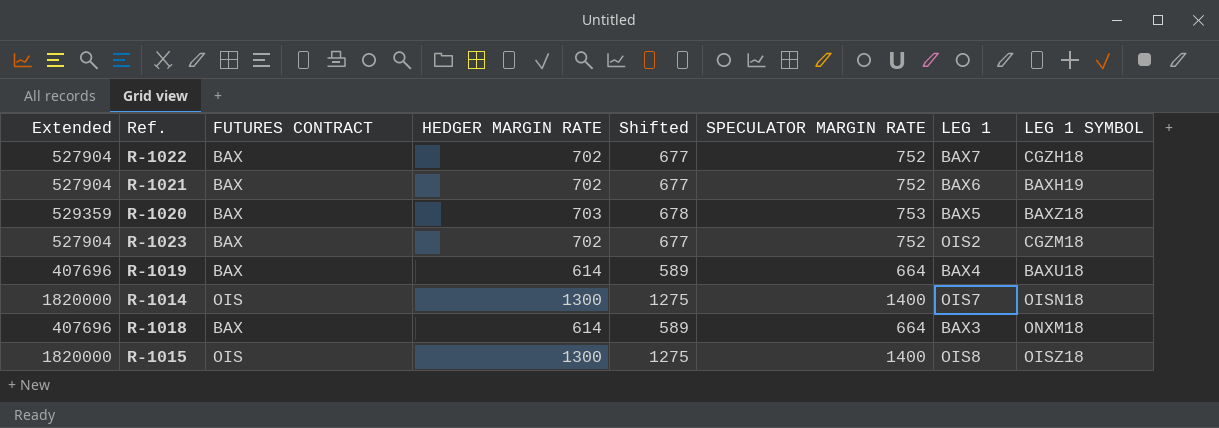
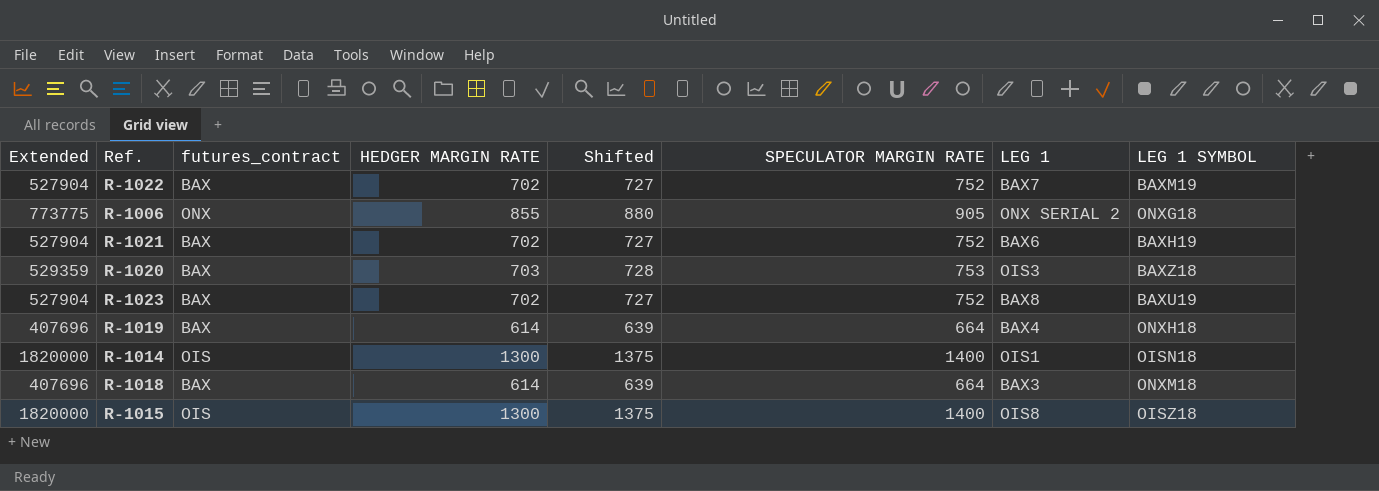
column name: FUTURES CONTRACT -> futures_contract
column Shifted | formula: [HEDGER MARGIN RATE] - 25 -> [SPECULATOR MARGIN RATE] - 25
R-1022 | LEG 1 SYMBOL: CGZH18 -> BAXM19
row R-1006: none -> 773775 | ONX | 855 | 880 | 905 | ONX SERIAL 2 | ONXG18
R-1020 | LEG 1: BAX5 -> OIS3
R-1023 | LEG 1: OIS2 -> BAX8
R-1023 | LEG 1 SYMBOL: CGZM18 -> BAXU19
R-1019 | LEG 1 SYMBOL: BAXU18 -> ONXH18
R-1014 | LEG 1: OIS7 -> OIS1

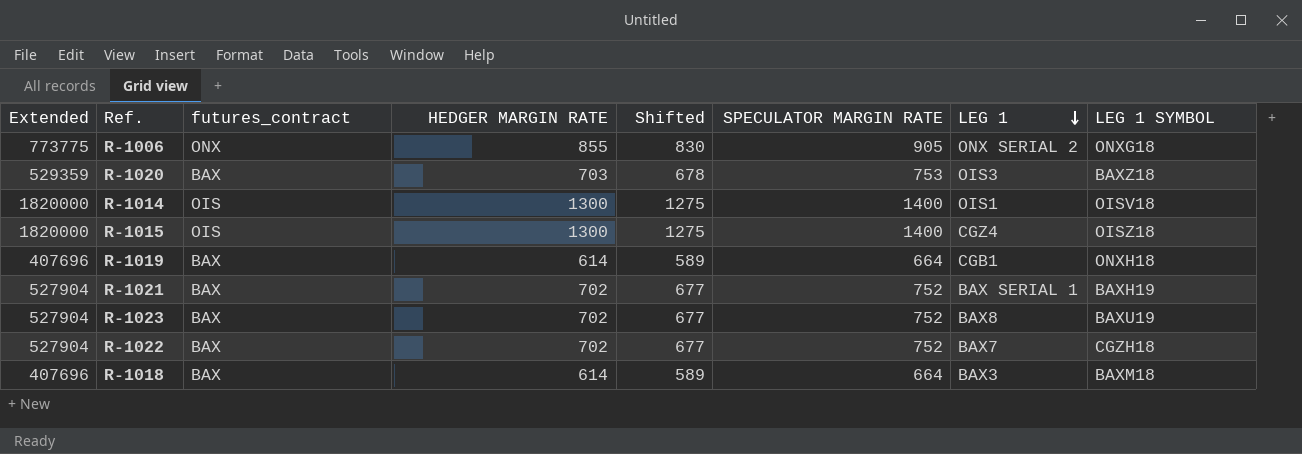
row order: none -> LEG 1 descending
column Shifted | formula: [SPECULATOR MARGIN RATE] - 25 -> [HEDGER MARGIN RATE] - 25
R-1014 | LEG 1 SYMBOL: OISN18 -> OISV18
R-1015 | LEG 1: OIS8 -> CGZ4
R-1019 | LEG 1: BAX4 -> CGB1
R-1021 | LEG 1: BAX6 -> BAX SERIAL 1
R-1022 | LEG 1 SYMBOL: BAXM19 -> CGZH18
R-1018 | LEG 1 SYMBOL: ONXM18 -> BAXM18

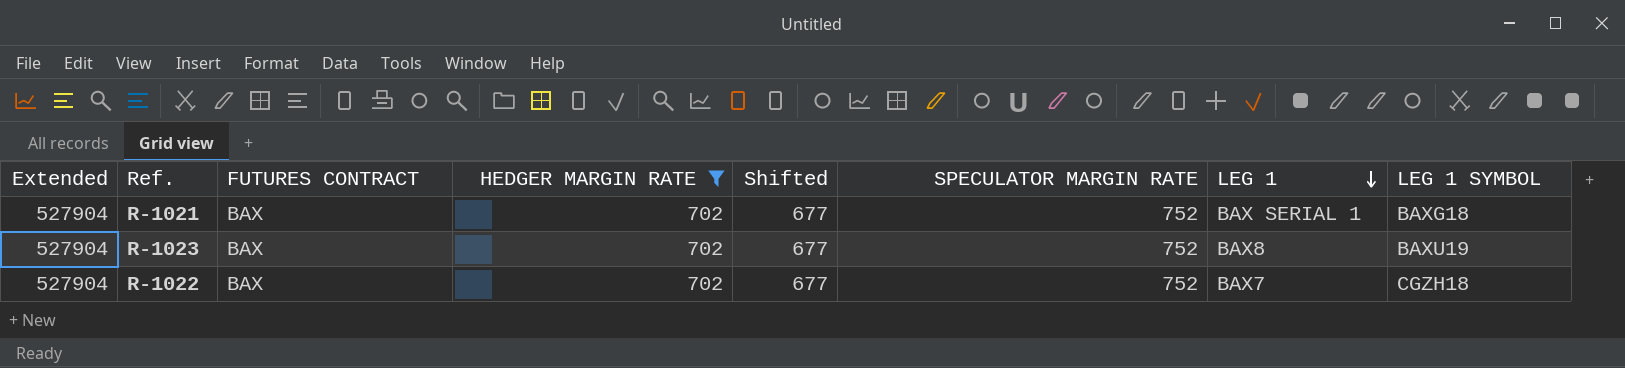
filter: none -> HEDGER MARGIN RATE = 702
column name: futures_contract -> FUTURES CONTRACT
R-1021 | LEG 1 SYMBOL: BAXH19 -> BAXG18

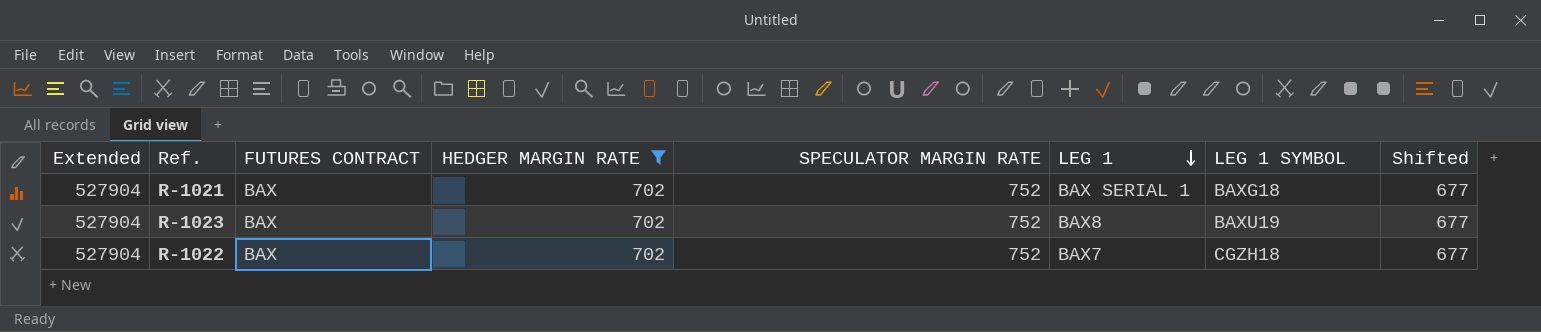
column Shifted | position: 5 -> 8

